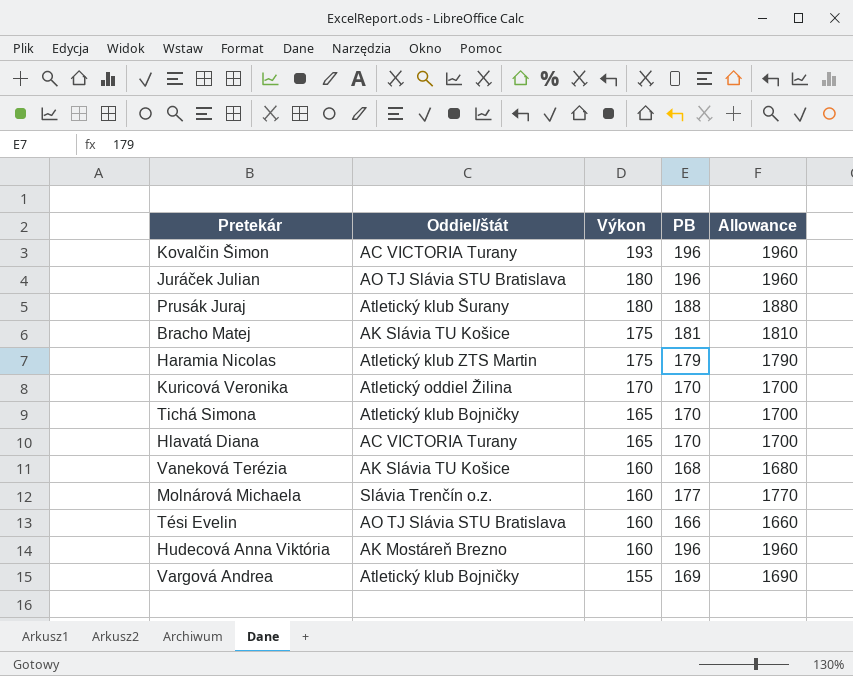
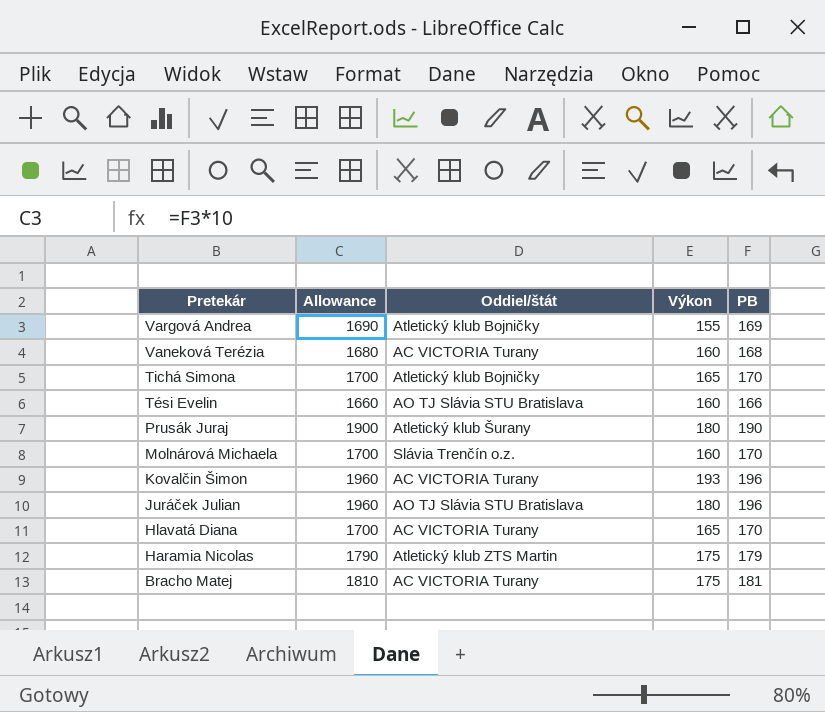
row order: Výkon descending -> Pretekár descending
column Allowance | position: 5 -> 2
row Kuricová Veronika: Atletický oddiel Žilina | 170 | 170 | 1700 -> none
row Hudecová Anna Viktória: AK Mostáreň Brezno | 160 | 196 | 1960 -> none
Vaneková Terézia | Oddiel/štát: AK Slávia TU Košice -> AC VICTORIA Turany
Prusák Juraj | Allowance: 1880 -> 1900
Prusák Juraj | PB: 188 -> 190
Molnárová Michaela | Allowance: 1770 -> 1700
Molnárová Michaela | PB: 177 -> 170
Bracho Matej | Oddiel/štát: AK Slávia TU Košice -> AC VICTORIA Turany

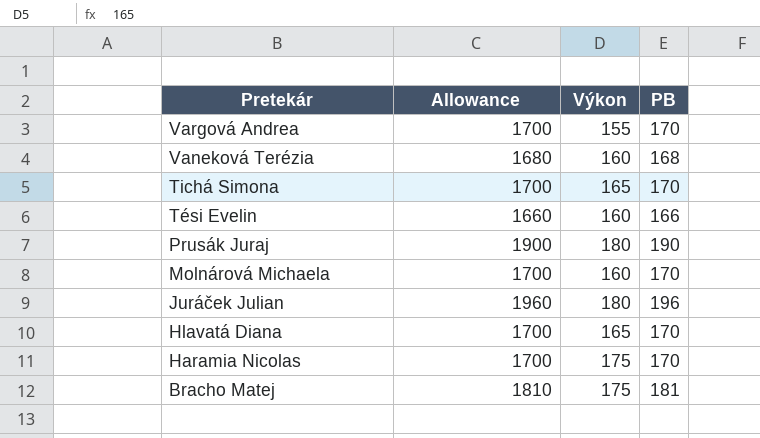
column Oddiel/štát | position: 3 -> none
row Kovalčin Šimon: 1960 | AC VICTORIA Turany | 193 | 196 -> none
Vargová Andrea | Allowance: 1690 -> 1700
Vargová Andrea | PB: 169 -> 170
Haramia Nicolas | Allowance: 1790 -> 1700
Haramia Nicolas | PB: 179 -> 170

